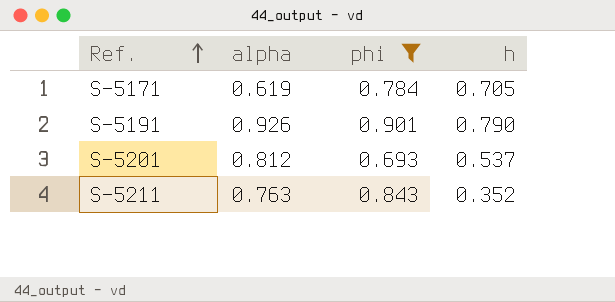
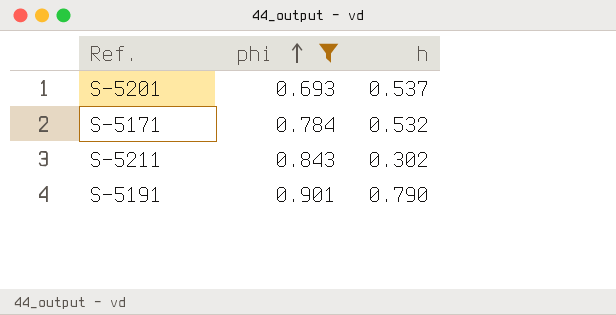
row order: Ref. ascending -> phi ascending
column alpha | position: 2 -> none
S-5171 | h: 0.705 -> 0.532
S-5211 | h: 0.352 -> 0.302

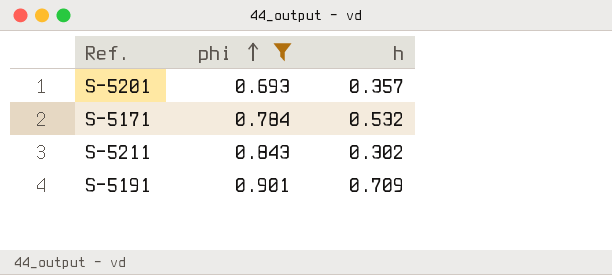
S-5201 | h: 0.537 -> 0.357
S-5191 | h: 0.790 -> 0.709

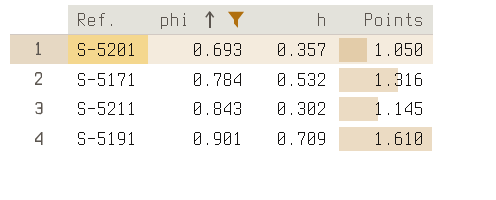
column Points | formula: none -> [phi] + [h]

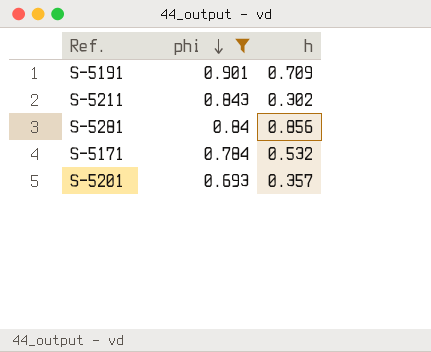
row order: phi ascending -> phi descending
column Points | formula: [phi] + [h] -> none
row S-5281: none -> 0.84 | 0.856

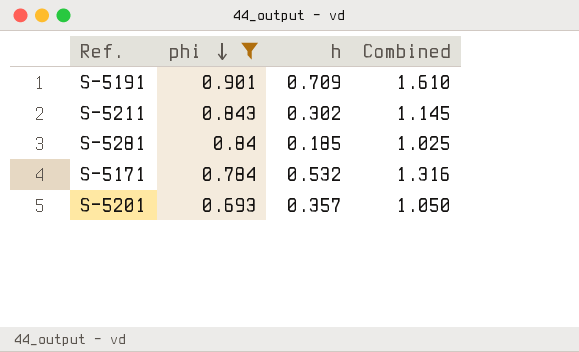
column Combined | formula: none -> [phi] + [h]
S-5281 | h: 0.856 -> 0.185

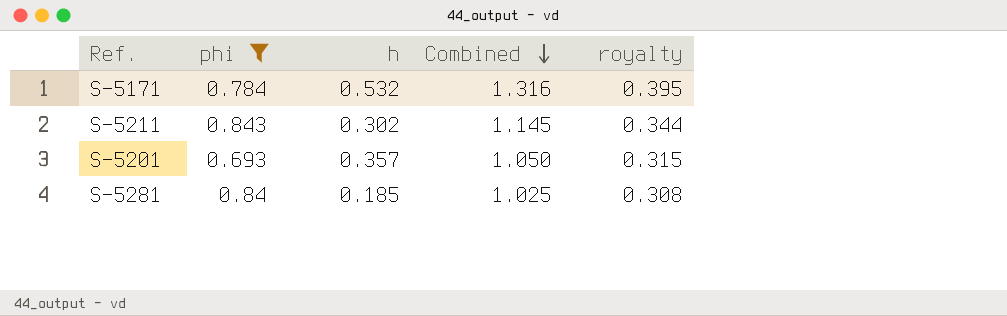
row order: phi descending -> Combined descending
column royalty | formula: none -> [Combined] * 0.3
row S-5191: 0.901 | 0.709 | 1.610 -> none

